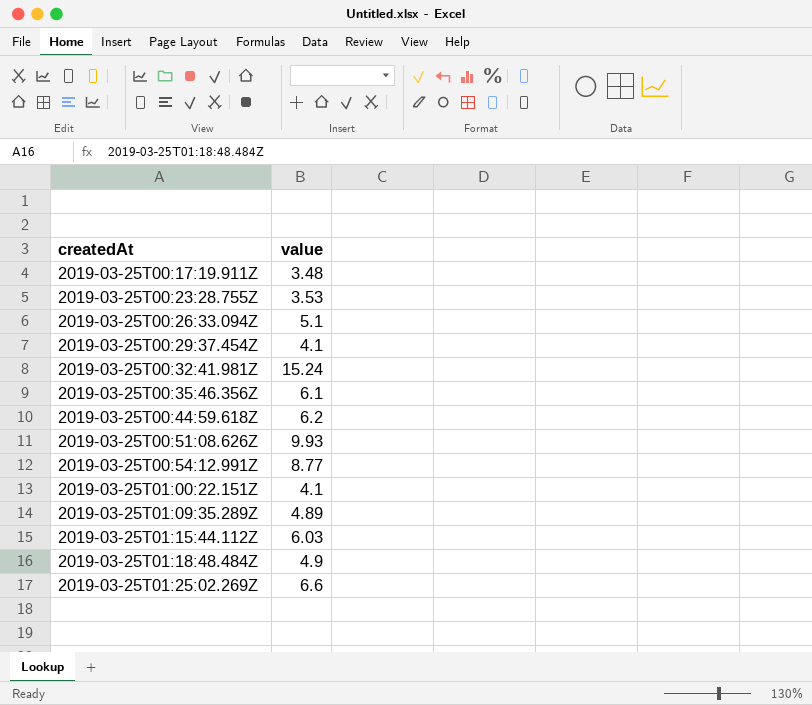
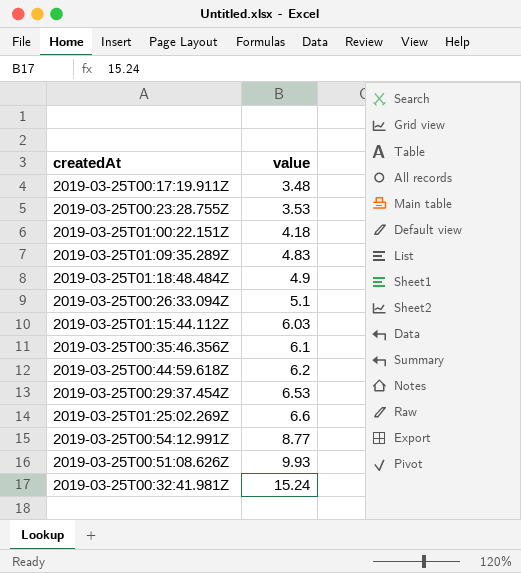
row order: createdAt ascending -> value ascending
2019-03-25T01:00:22.151Z | value: 4.1 -> 4.18
2019-03-25T01:09:35.289Z | value: 4.89 -> 4.83
2019-03-25T00:29:37.454Z | value: 4.1 -> 6.53

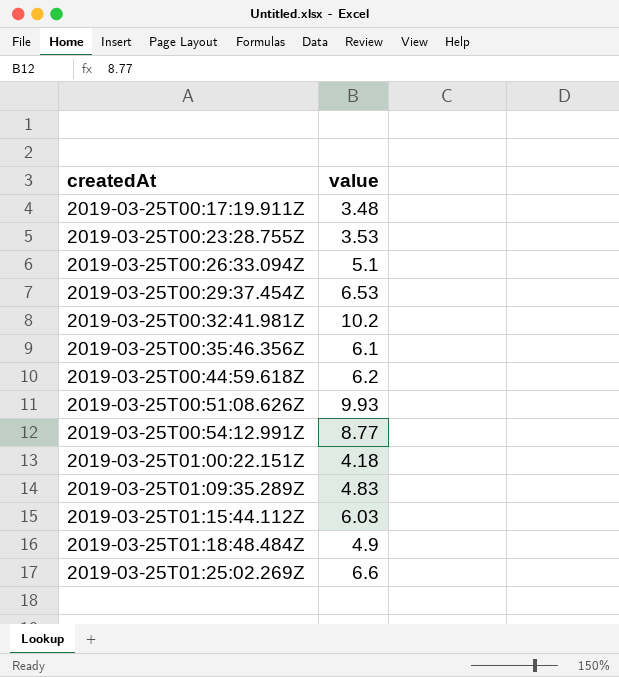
row order: value ascending -> createdAt ascending
2019-03-25T00:32:41.981Z | value: 15.24 -> 10.2

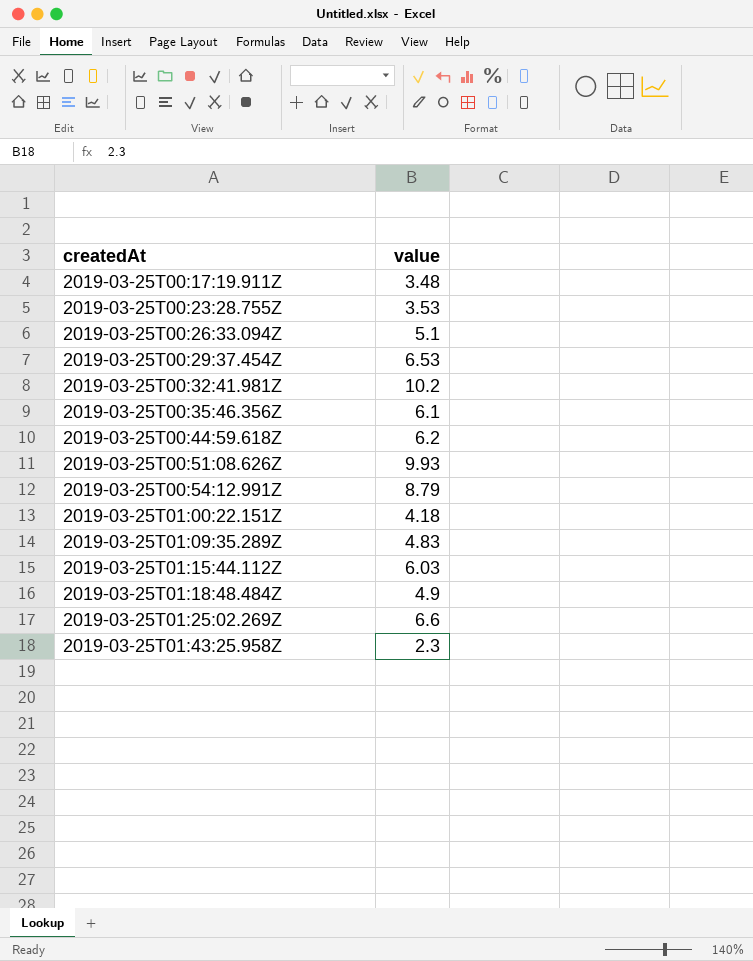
2019-03-25T00:54:12.991Z | value: 8.77 -> 8.79
row 2019-03-25T01:43:25.958Z: none -> 2.3

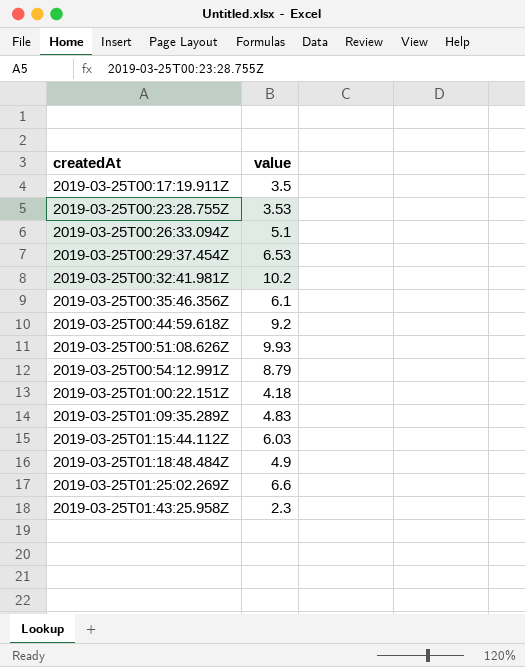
2019-03-25T00:17:19.911Z | value: 3.48 -> 3.5
2019-03-25T00:44:59.618Z | value: 6.2 -> 9.2

